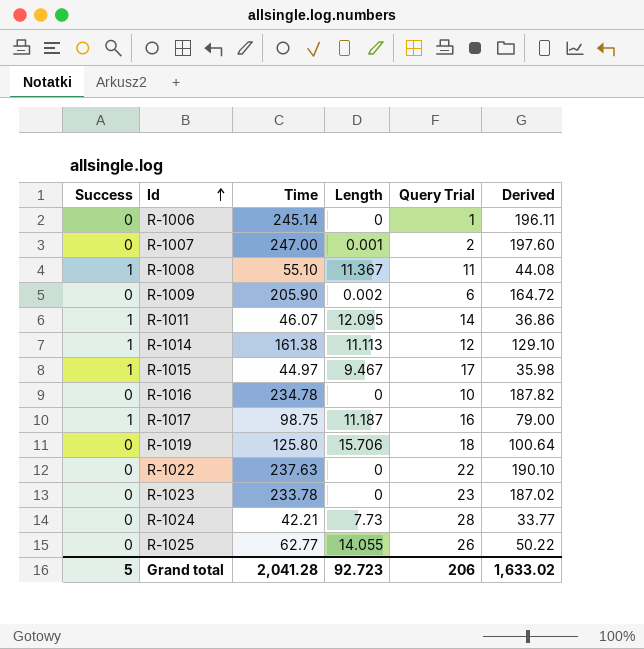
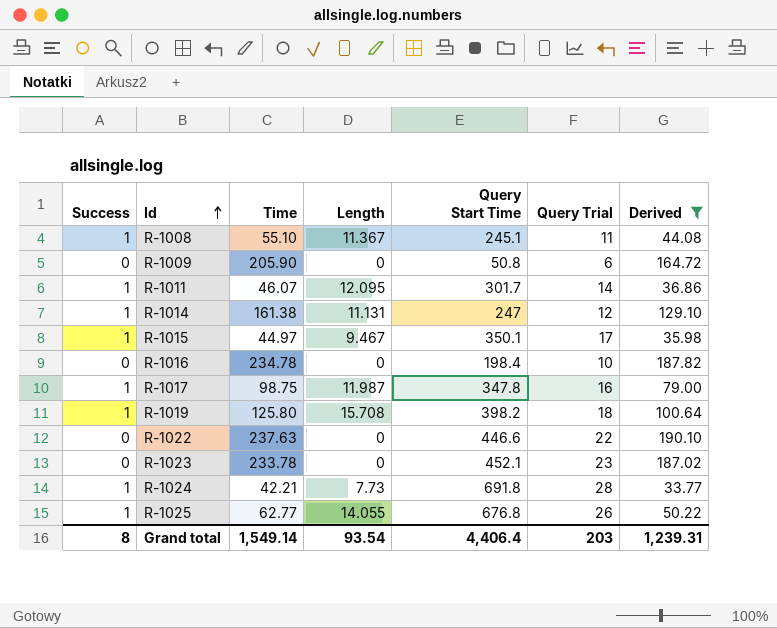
filter: none -> Derived <= 190.10
column Query Start Time | position: none -> 5
R-1009 | Length: 0.002 -> 0
R-1014 | Length: 11.113 -> 11.131
R-1017 | Length: 11.187 -> 11.987
R-1019 | Success: 0 -> 1
R-1019 | Length: 15.706 -> 15.708
R-1024 | Success: 0 -> 1
R-1025 | Success: 0 -> 1
Grand total | Success: 5 -> 8
Grand total | Time: 2,041.28 -> 1,549.14
Grand total | Length: 92.723 -> 93.54
Grand total | Query Trial: 206 -> 203
Grand total | Derived: 1,633.02 -> 1,239.31

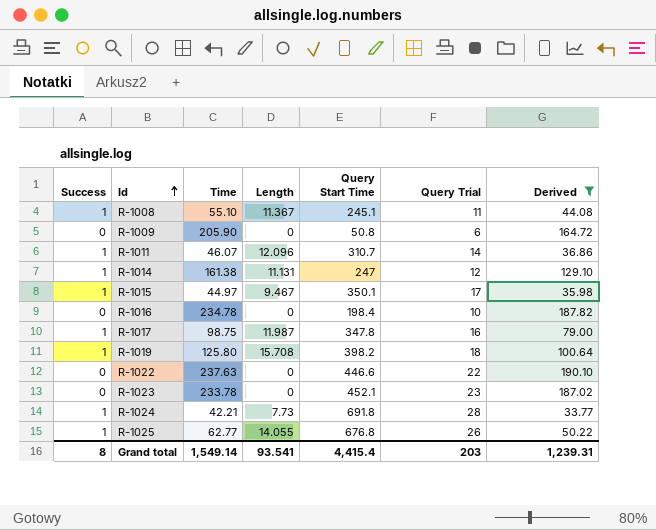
R-1011 | Length: 12.095 -> 12.096
R-1011 | Query Start Time: 301.7 -> 310.7
Grand total | Length: 93.54 -> 93.541
Grand total | Query Start Time: 4,406.4 -> 4,415.4

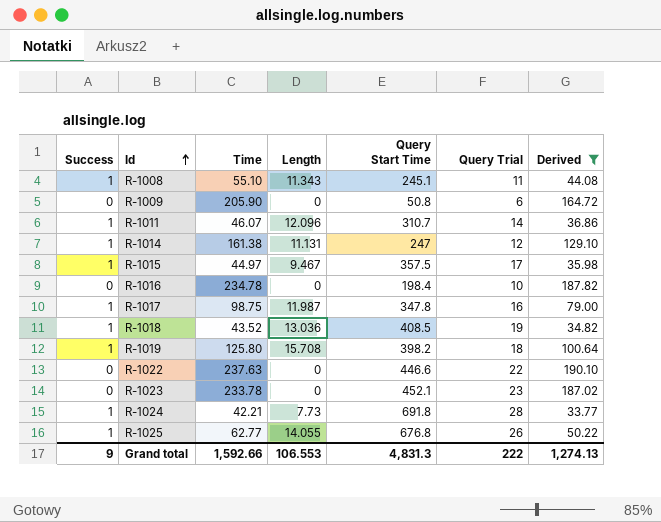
R-1008 | Length: 11.367 -> 11.343
R-1015 | Query Start Time: 350.1 -> 357.5
row R-1018: none -> 1 | 43.52 | 13.036 | 408.5 | 19 | 34.82
Grand total | Success: 8 -> 9
Grand total | Time: 1,549.14 -> 1,592.66
Grand total | Length: 93.541 -> 106.553
Grand total | Query Start Time: 4,415.4 -> 4,831.3
Grand total | Query Trial: 203 -> 222
Grand total | Derived: 1,239.31 -> 1,274.13

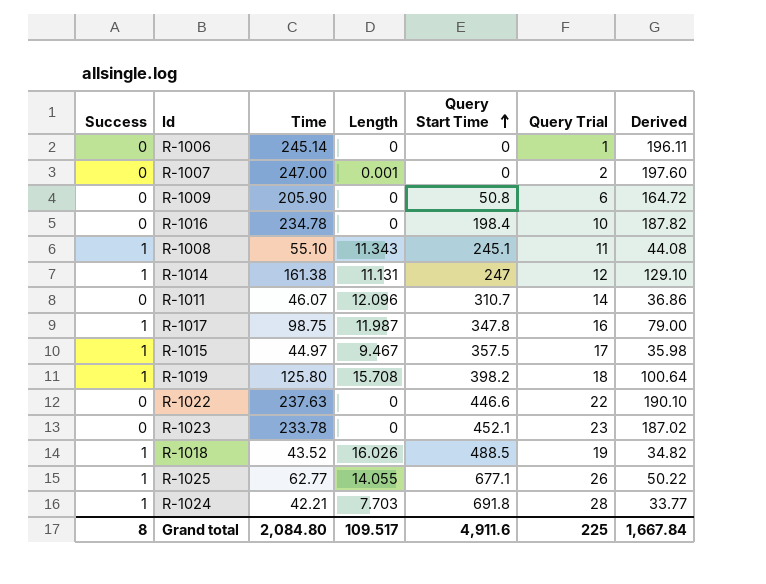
filter: Derived <= 190.10 -> none
row order: Id ascending -> Query Start Time ascending
R-1011 | Success: 1 -> 0
R-1018 | Length: 13.036 -> 16.026
R-1018 | Query Start Time: 408.5 -> 488.5
R-1025 | Query Start Time: 676.8 -> 677.1
R-1024 | Length: 7.73 -> 7.703
Grand total | Success: 9 -> 8
Grand total | Time: 1,592.66 -> 2,084.80
Grand total | Length: 106.553 -> 109.517
Grand total | Query Start Time: 4,831.3 -> 4,911.6
Grand total | Query Trial: 222 -> 225
Grand total | Derived: 1,274.13 -> 1,667.84

